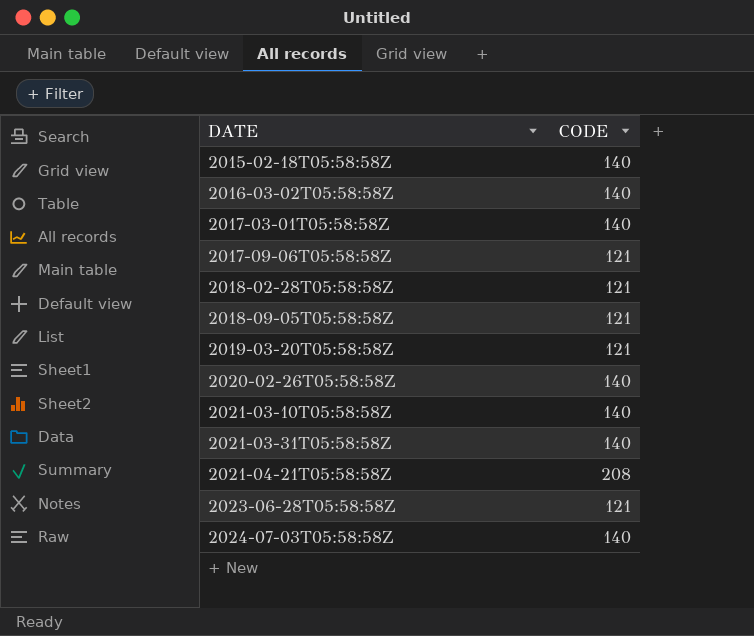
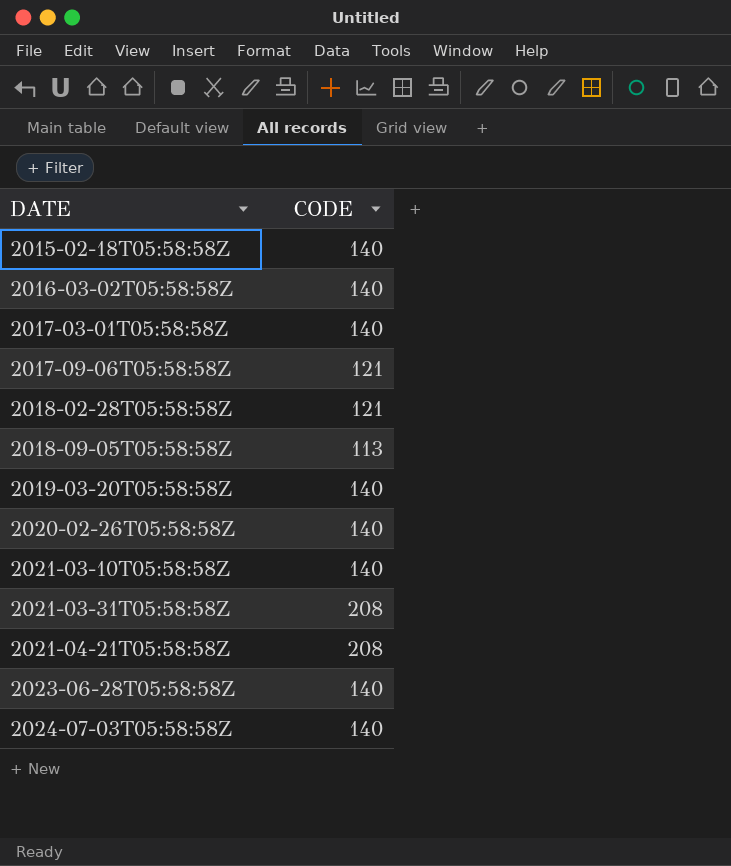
2018-09-05T05:58:58Z | CODE: 121 -> 113
2019-03-20T05:58:58Z | CODE: 121 -> 140
2021-03-31T05:58:58Z | CODE: 140 -> 208
2023-06-28T05:58:58Z | CODE: 121 -> 140

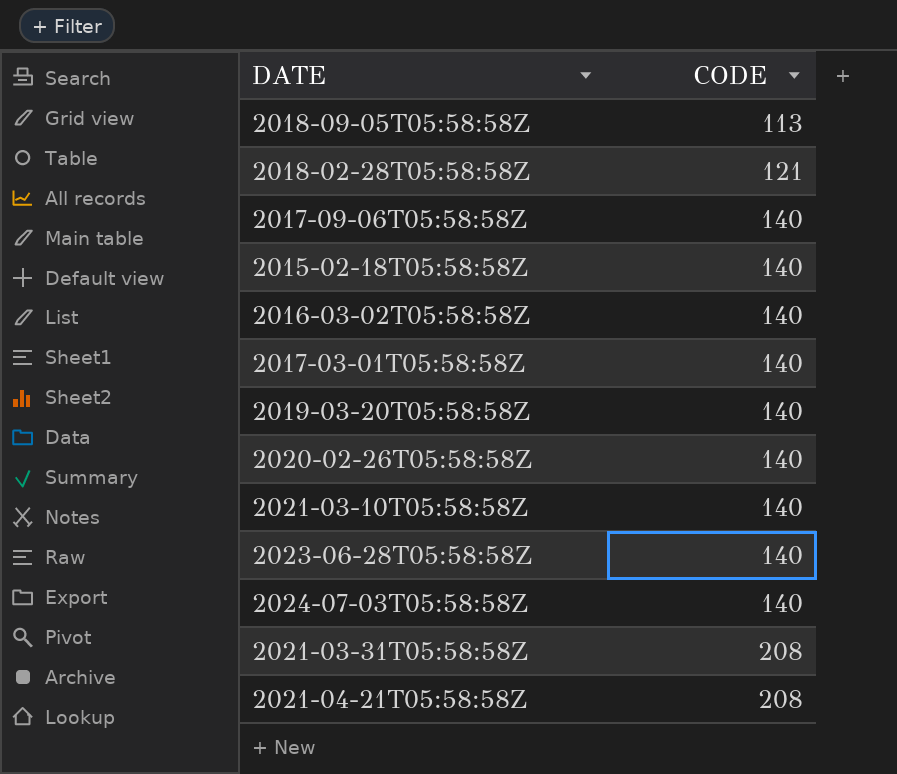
row order: DATE ascending -> CODE ascending
2017-09-06T05:58:58Z | CODE: 121 -> 140

